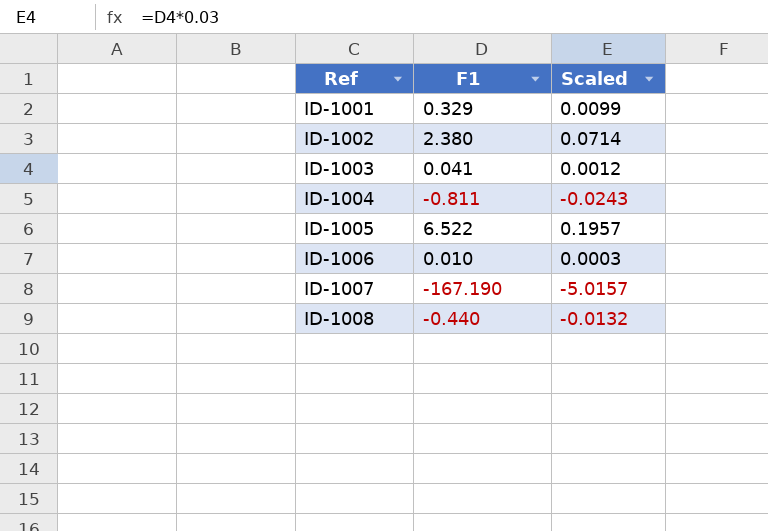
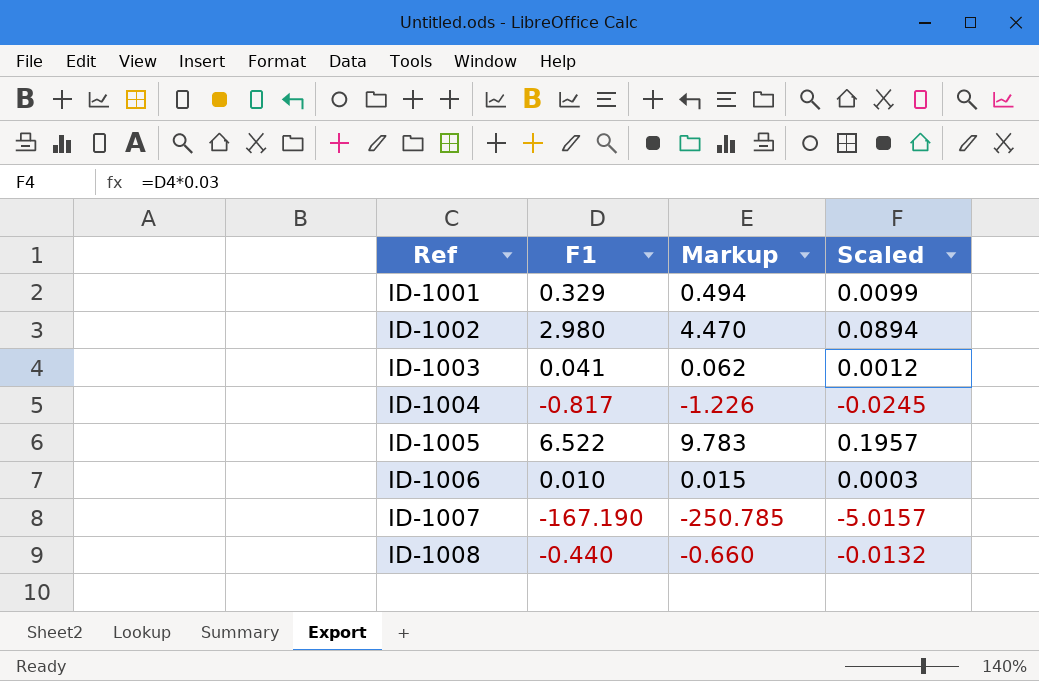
column Markup | formula: none -> [F1] * 1.5
ID-1002 | F1: 2.380 -> 2.980
ID-1002 | Scaled: 0.0714 -> 0.0894
ID-1004 | F1: -0.811 -> -0.817
ID-1004 | Scaled: -0.0243 -> -0.0245

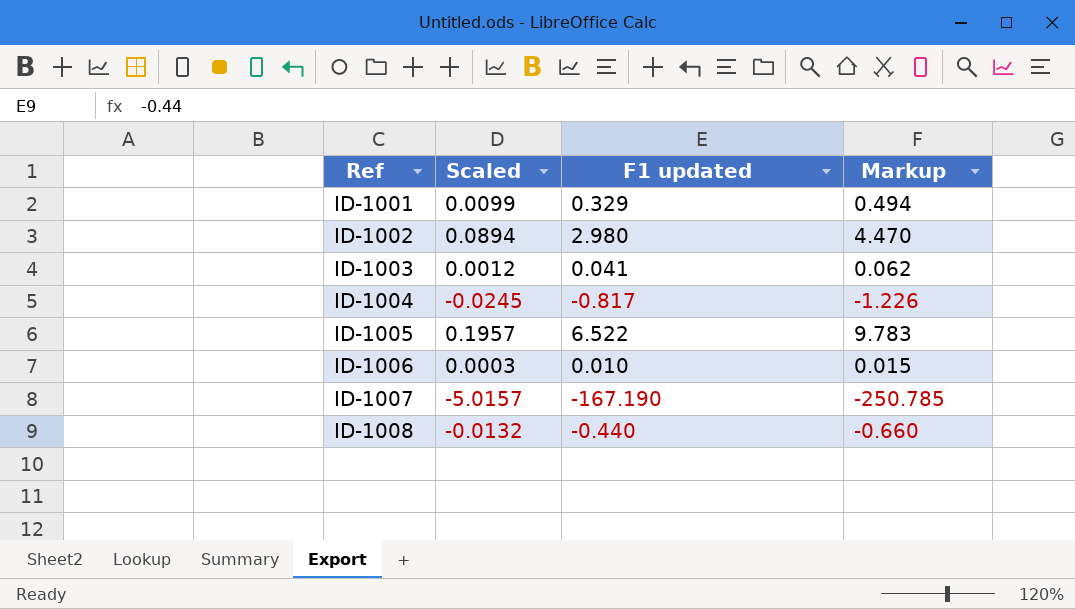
column Scaled | position: 4 -> 2
column name: F1 -> F1 updated

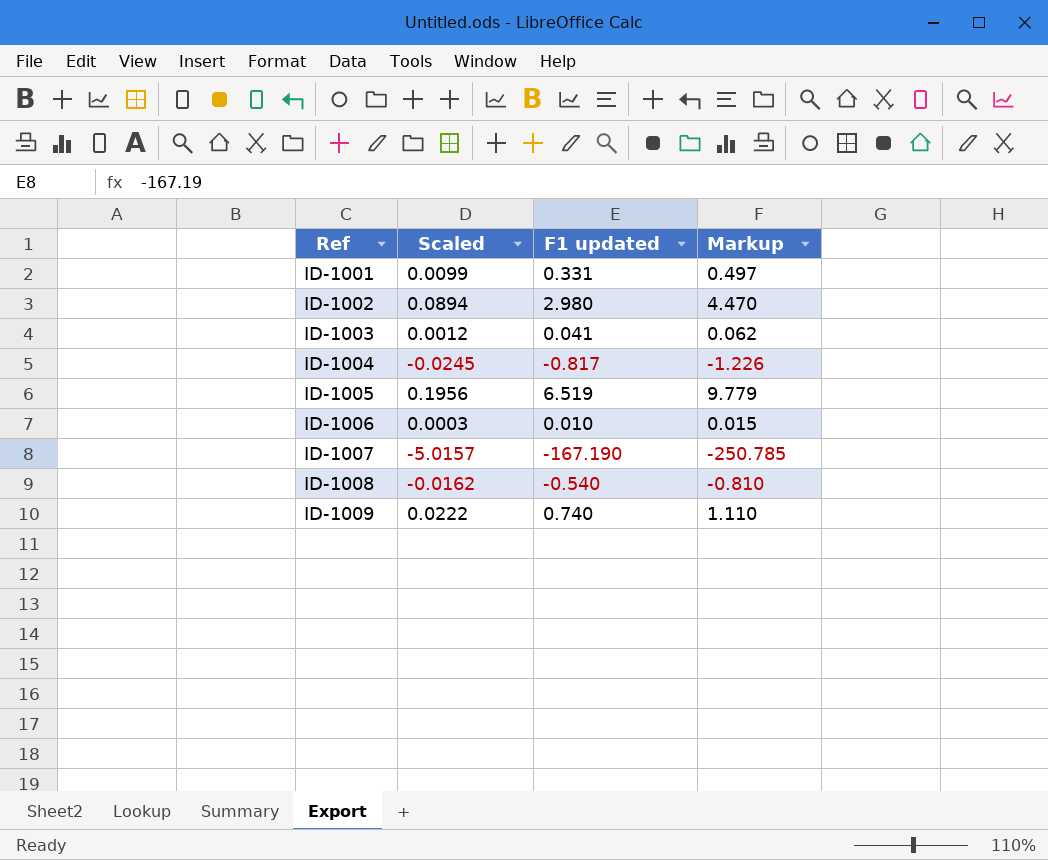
ID-1001 | F1 updated: 0.329 -> 0.331
ID-1001 | Markup: 0.494 -> 0.497
ID-1005 | Scaled: 0.1957 -> 0.1956
ID-1005 | F1 updated: 6.522 -> 6.519
ID-1005 | Markup: 9.783 -> 9.779
ID-1008 | Scaled: -0.0132 -> -0.0162
ID-1008 | F1 updated: -0.440 -> -0.540
ID-1008 | Markup: -0.660 -> -0.810
row ID-1009: none -> 0.0222 | 0.740 | 1.110

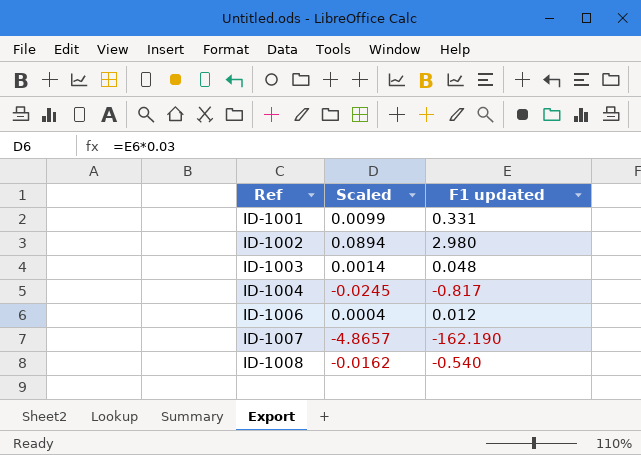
column Markup | formula: [F1 updated] * 1.5 -> none
row ID-1005: 0.1956 | 6.519 | 9.779 -> none
row ID-1009: 0.0222 | 0.740 | 1.110 -> none
ID-1003 | Scaled: 0.0012 -> 0.0014
ID-1003 | F1 updated: 0.041 -> 0.048
ID-1006 | Scaled: 0.0003 -> 0.0004
ID-1006 | F1 updated: 0.010 -> 0.012
ID-1007 | Scaled: -5.0157 -> -4.8657
ID-1007 | F1 updated: -167.190 -> -162.190

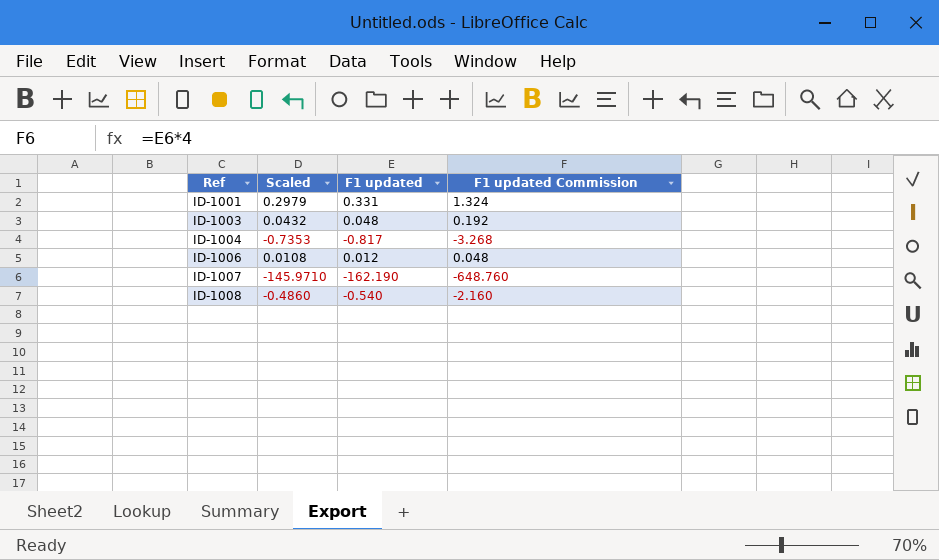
column Scaled | formula: [F1 updated] * 0.03 -> [F1 updated] * 0.9
column F1 updated Commission | formula: none -> [F1 updated] * 4
row ID-1002: 0.0894 | 2.980 -> none

